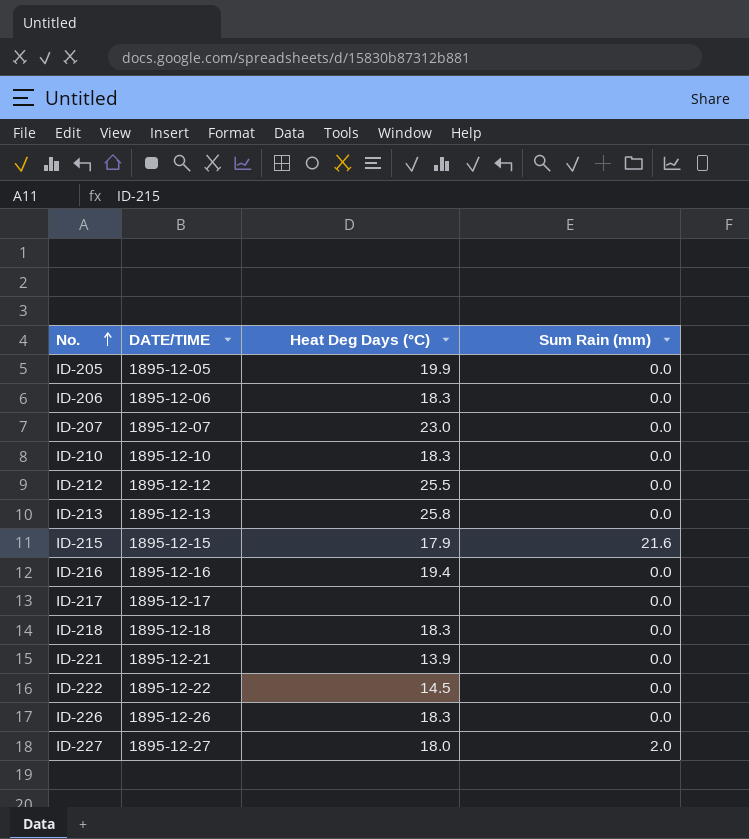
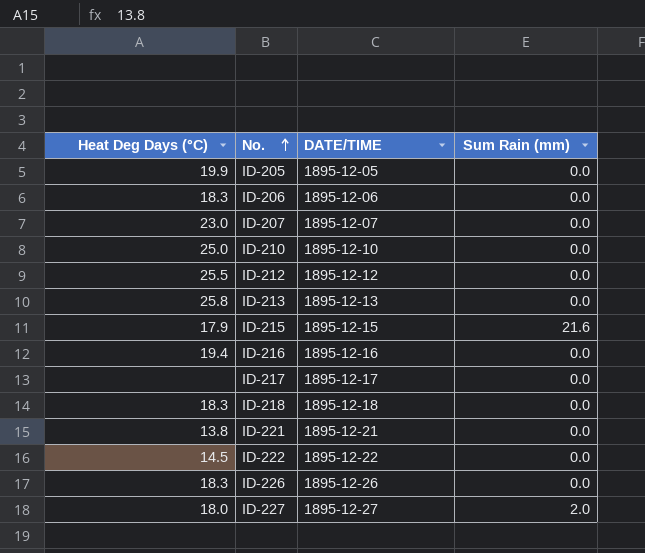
column Heat Deg Days (°C) | position: 3 -> 1
ID-210 | Heat Deg Days (°C): 18.3 -> 25.0
ID-221 | Heat Deg Days (°C): 13.9 -> 13.8

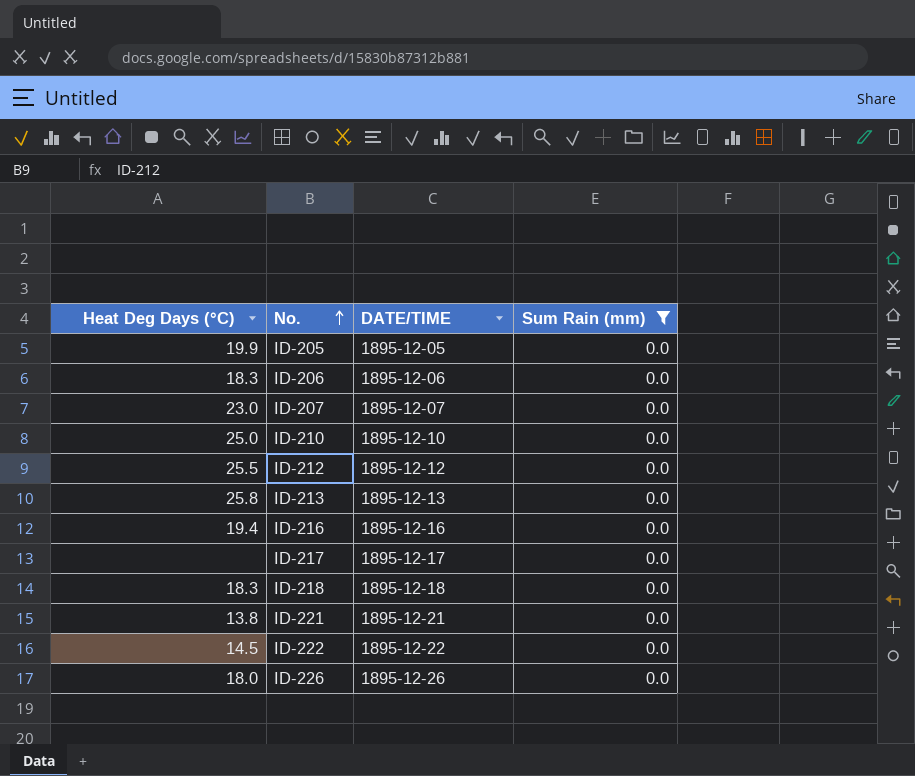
filter: none -> Sum Rain (mm) = 0.0
ID-226 | Heat Deg Days (°C): 18.3 -> 18.0

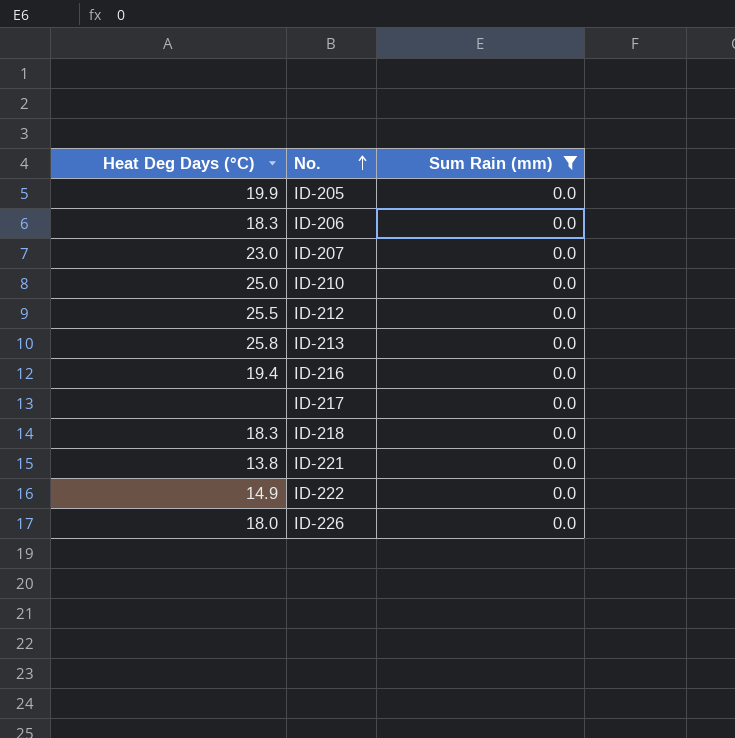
column DATE/TIME | position: 3 -> none
ID-222 | Heat Deg Days (°C): 14.5 -> 14.9

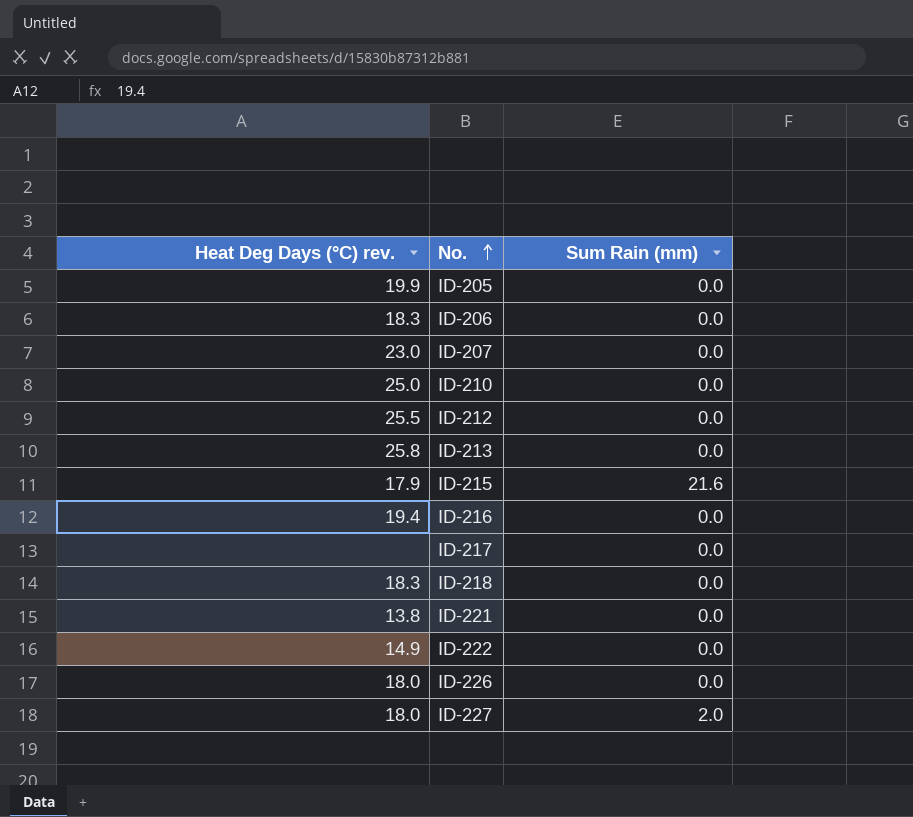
filter: Sum Rain (mm) = 0.0 -> none
column name: Heat Deg Days (°C) -> Heat Deg Days (°C) rev.

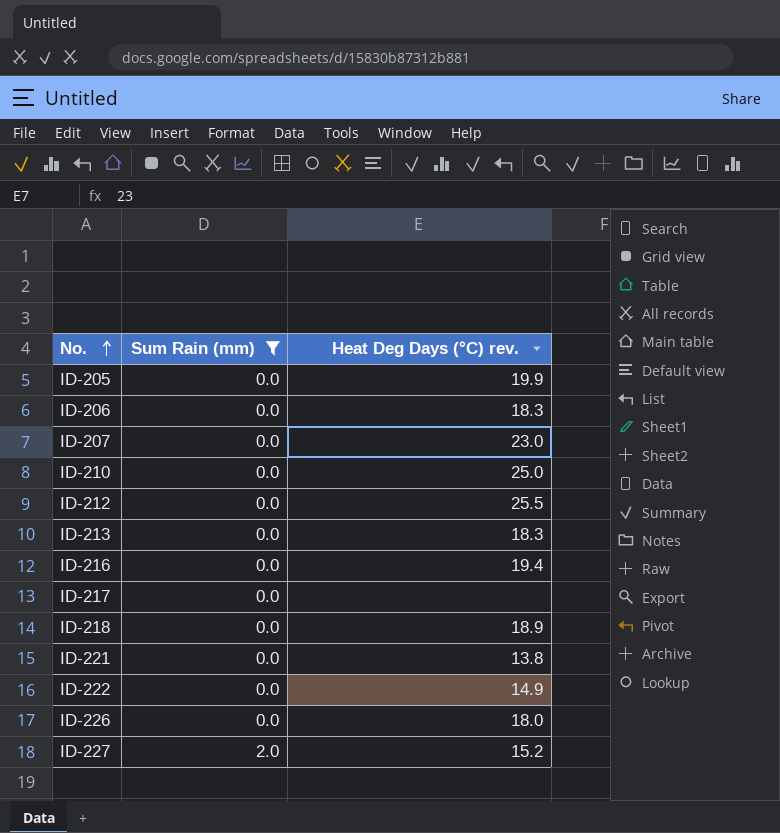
filter: none -> Sum Rain (mm) != 21.6
column Heat Deg Days (°C) rev. | position: 1 -> 3
ID-213 | Heat Deg Days (°C) rev.: 25.8 -> 18.3
ID-218 | Heat Deg Days (°C) rev.: 18.3 -> 18.9
ID-227 | Heat Deg Days (°C) rev.: 18.0 -> 15.2

